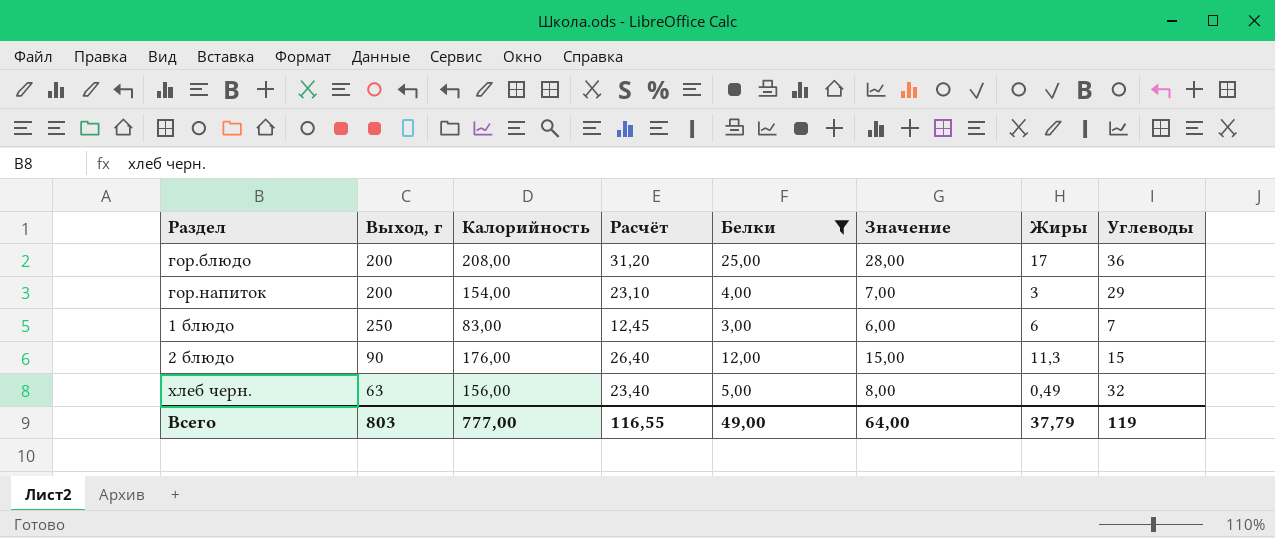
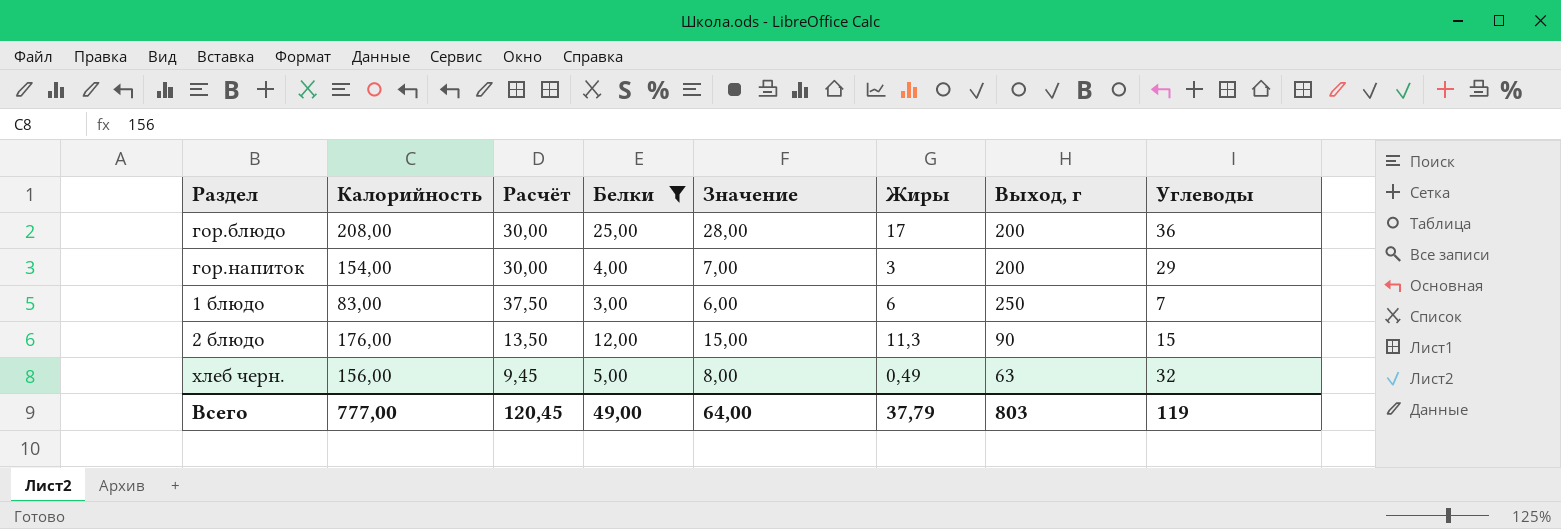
column Расчёт | formula: [Калорийность] * 0,15 -> [Выход, г] * 0,15
column Выход, г | position: 2 -> 7
Всего | Расчёт: 116,55 -> 120,45

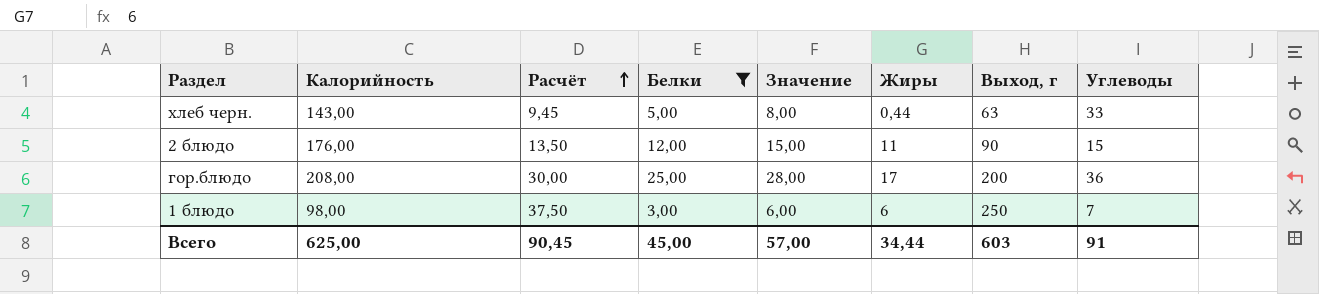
row order: none -> Расчёт ascending
row гор.напиток: 154,00 | 30,00 | 4,00 | 7,00 | 3 | 200 | 29 -> none
хлеб черн. | Калорийность: 156,00 -> 143,00
хлеб черн. | Жиры: 0,49 -> 0,44
хлеб черн. | Углеводы: 32 -> 33
2 блюдо | Жиры: 11,3 -> 11
1 блюдо | Калорийность: 83,00 -> 98,00
Всего | Калорийность: 777,00 -> 625,00
Всего | Расчёт: 120,45 -> 90,45
Всего | Белки: 49,00 -> 45,00
Всего | Значение: 64,00 -> 57,00
Всего | Жиры: 37,79 -> 34,44
Всего | Выход, г: 803 -> 603
Всего | Углеводы: 119 -> 91

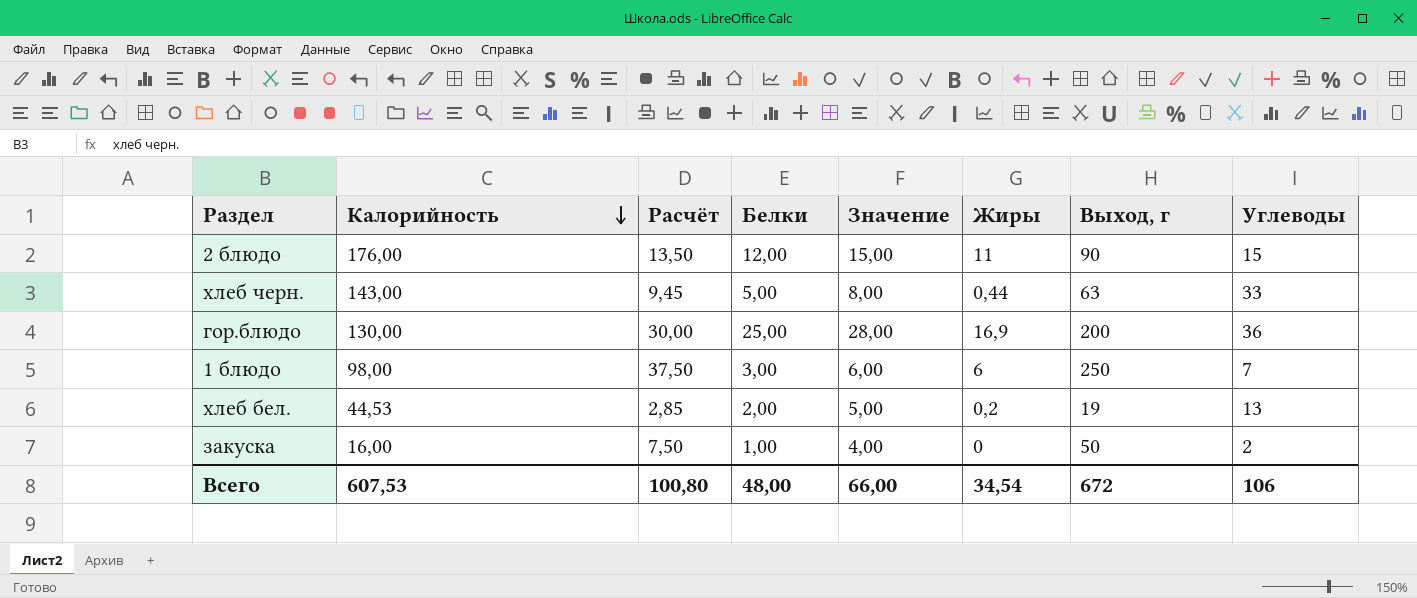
filter: Белки >= 3,00 -> none
row order: Расчёт ascending -> Калорийность descending
гор.блюдо | Калорийность: 208,00 -> 130,00
гор.блюдо | Жиры: 17 -> 16,9
Всего | Калорийность: 625,00 -> 607,53
Всего | Расчёт: 90,45 -> 100,80
Всего | Белки: 45,00 -> 48,00
Всего | Значение: 57,00 -> 66,00
Всего | Жиры: 34,44 -> 34,54
Всего | Выход, г: 603 -> 672
Всего | Углеводы: 91 -> 106

